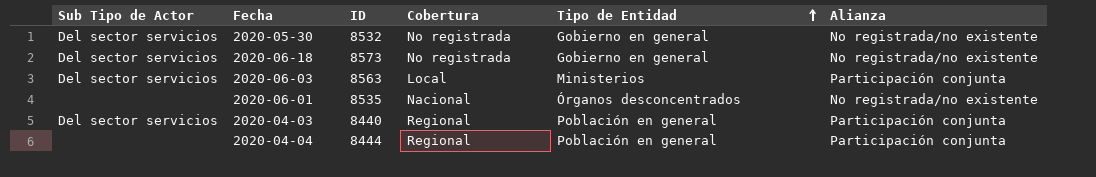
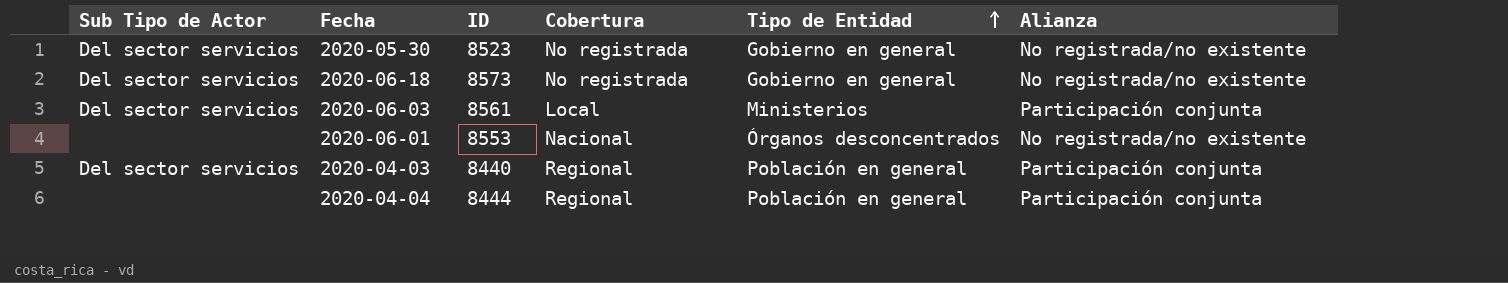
2020-05-30 | ID: 8532 -> 8523
2020-06-03 | ID: 8563 -> 8561
2020-06-01 | ID: 8535 -> 8553

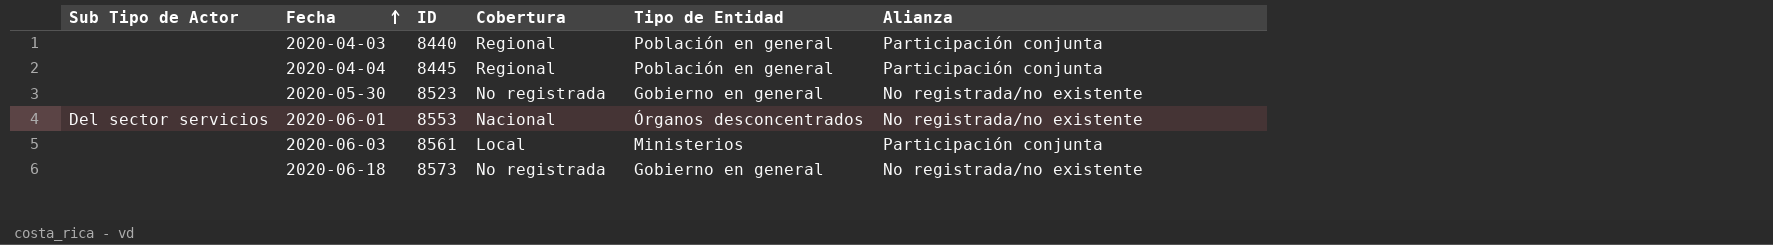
row order: Tipo de Entidad ascending -> Fecha ascending
2020-04-03 | Sub Tipo de Actor: Del sector servicios -> none
2020-04-04 | ID: 8444 -> 8445
2020-05-30 | Sub Tipo de Actor: Del sector servicios -> none
2020-06-01 | Sub Tipo de Actor: none -> Del sector servicios
2020-06-03 | Sub Tipo de Actor: Del sector servicios -> none
2020-06-18 | Sub Tipo de Actor: Del sector servicios -> none

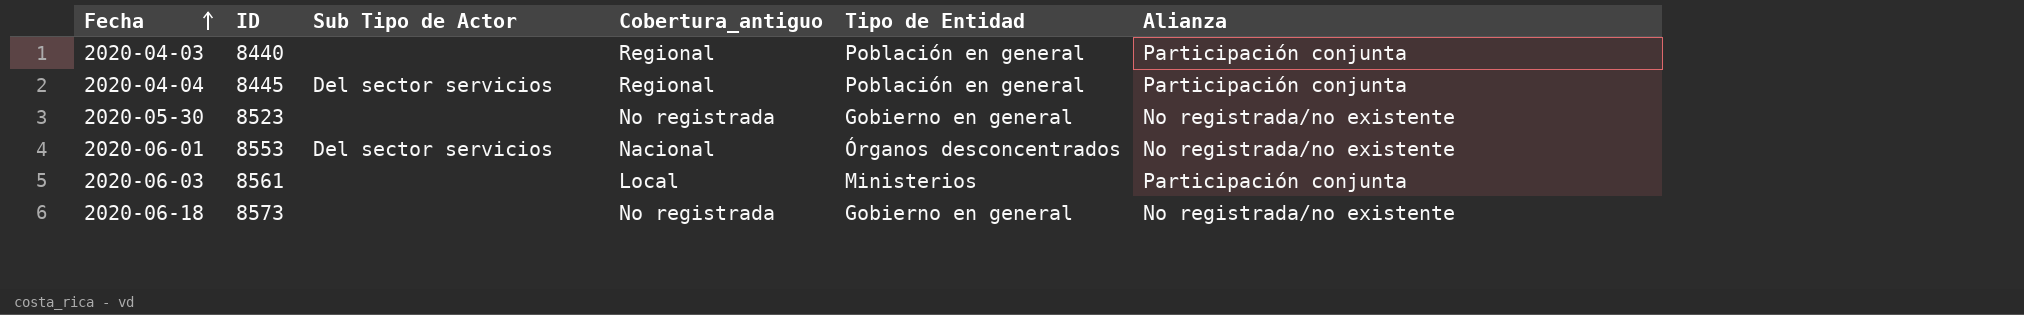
column Sub Tipo de Actor | position: 1 -> 3
column name: Cobertura -> Cobertura_antiguo
2020-04-04 | Sub Tipo de Actor: none -> Del sector servicios

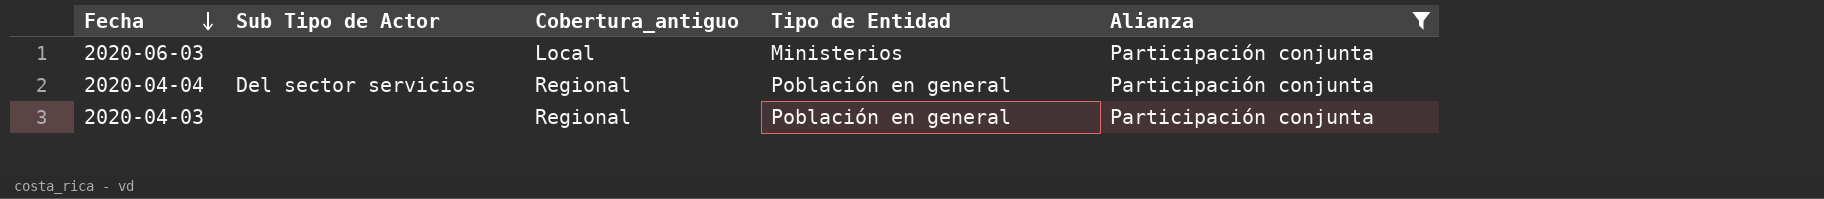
filter: none -> Alianza = Participación conjunta
row order: Fecha ascending -> Fecha descending
column ID | position: 2 -> none

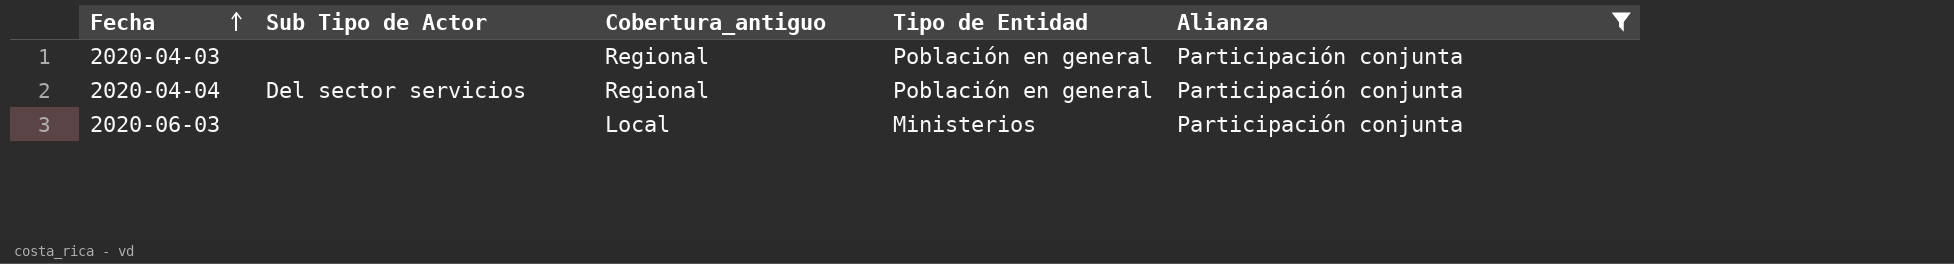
row order: Fecha descending -> Fecha ascending

